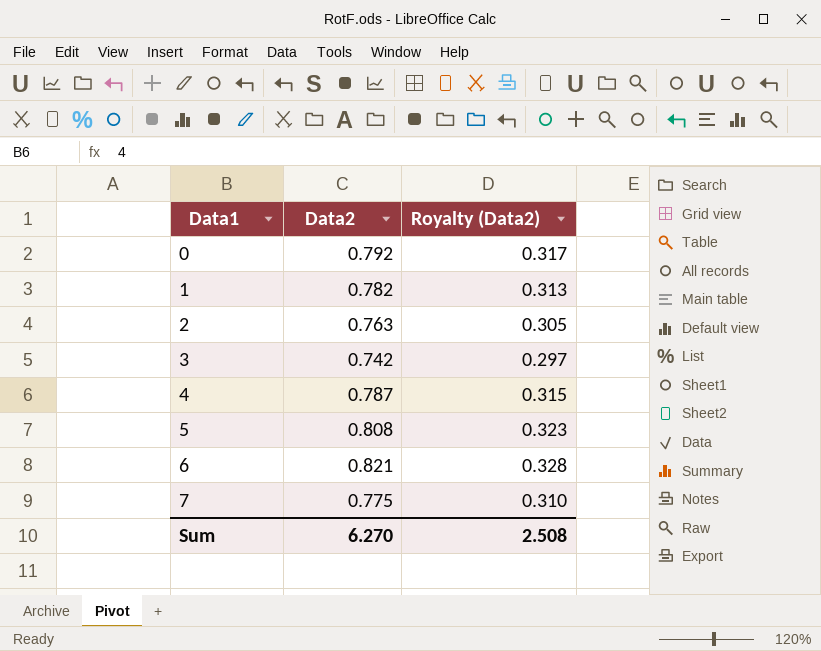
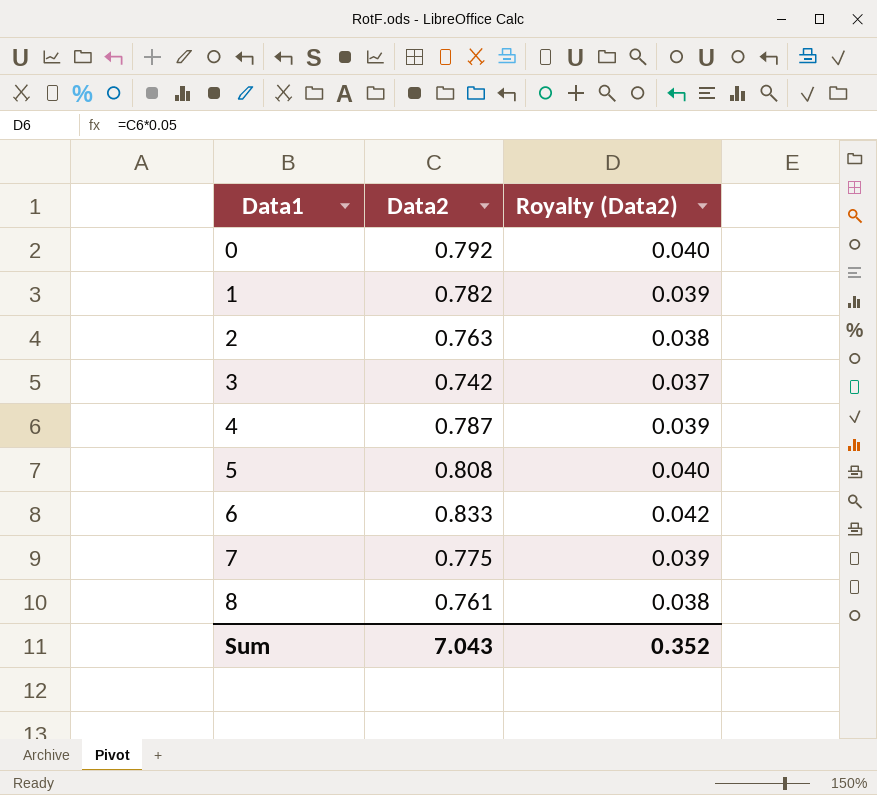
column Royalty (Data2) | formula: [Data2] * 0.4 -> [Data2] * 0.05
6 | Data2: 0.821 -> 0.833
row 8: none -> 0.761 | 0.038
Sum | Data2: 6.270 -> 7.043
Sum | Royalty (Data2): 2.508 -> 0.352

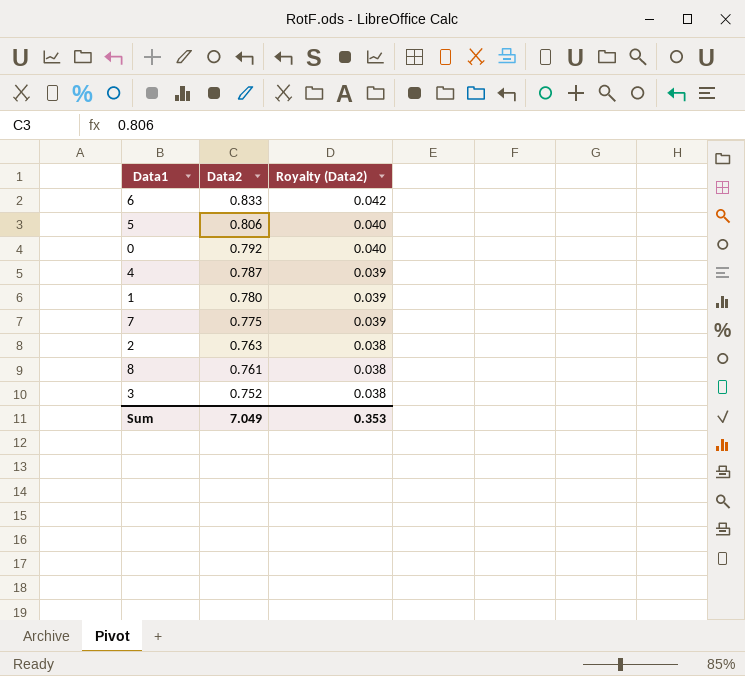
row order: Data1 ascending -> Data2 descending
5 | Data2: 0.808 -> 0.806
1 | Data2: 0.782 -> 0.780
3 | Data2: 0.742 -> 0.752
3 | Royalty (Data2): 0.037 -> 0.038
Sum | Data2: 7.043 -> 7.049
Sum | Royalty (Data2): 0.352 -> 0.353

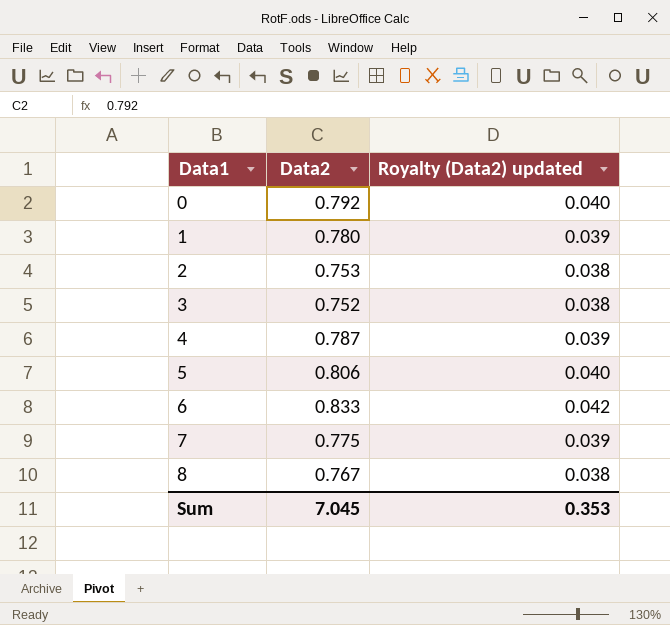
row order: Data2 descending -> Data1 ascending
column name: Royalty (Data2) -> Royalty (Data2) updated
2 | Data2: 0.763 -> 0.753
8 | Data2: 0.761 -> 0.767
Sum | Data2: 7.049 -> 7.045

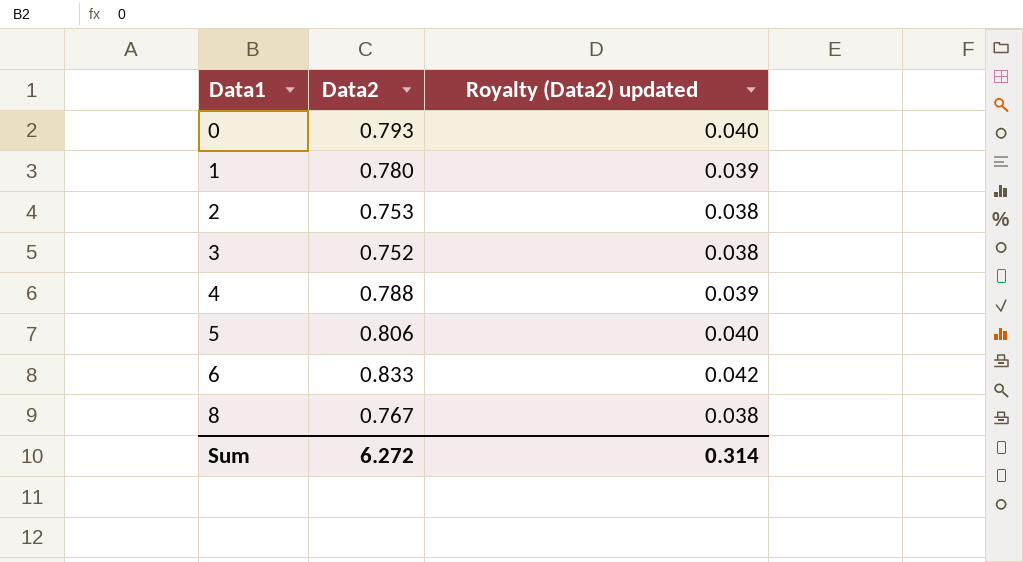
row 7: 0.775 | 0.039 -> none
0 | Data2: 0.792 -> 0.793
4 | Data2: 0.787 -> 0.788
Sum | Data2: 7.045 -> 6.272
Sum | Royalty (Data2) updated: 0.353 -> 0.314

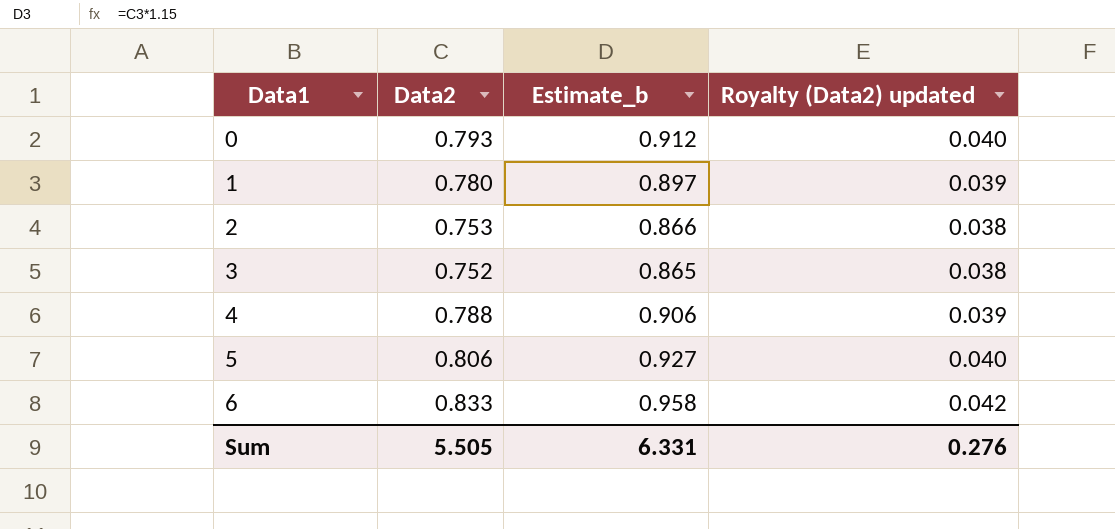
column Estimate_b | formula: none -> [Data2] * 1.15
row 8: 0.767 | 0.038 -> none
Sum | Data2: 6.272 -> 5.505
Sum | Royalty (Data2) updated: 0.314 -> 0.276

